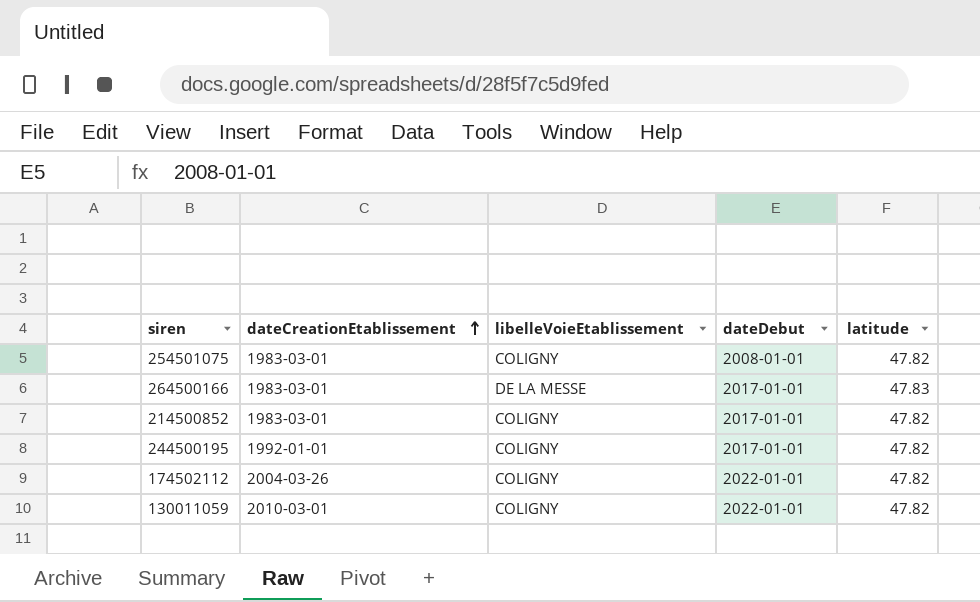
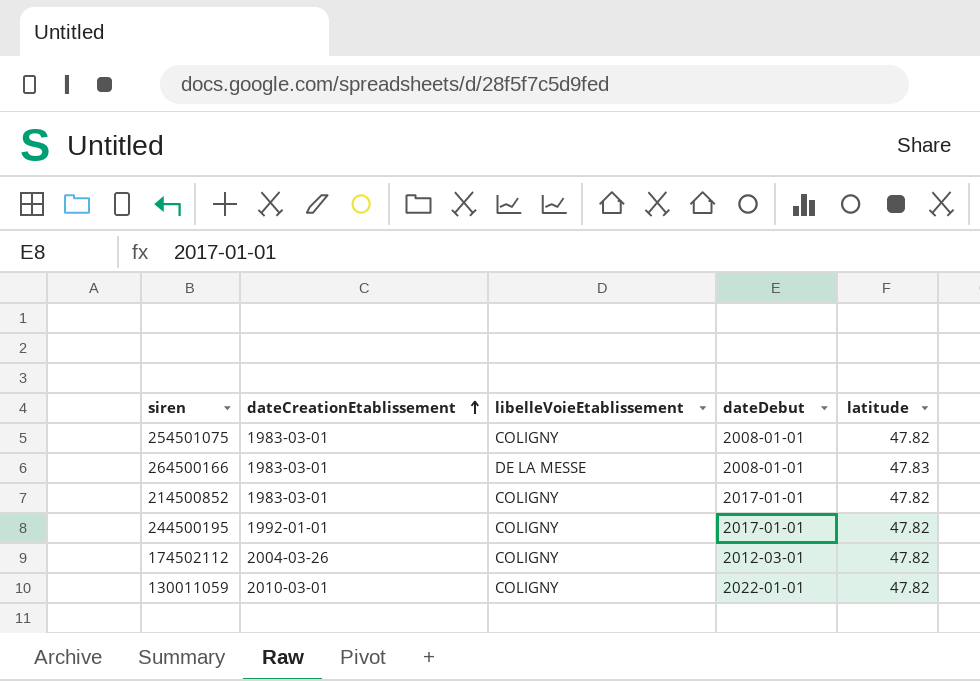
264500166 | dateDebut: 2017-01-01 -> 2008-01-01
174502112 | dateDebut: 2022-01-01 -> 2012-03-01

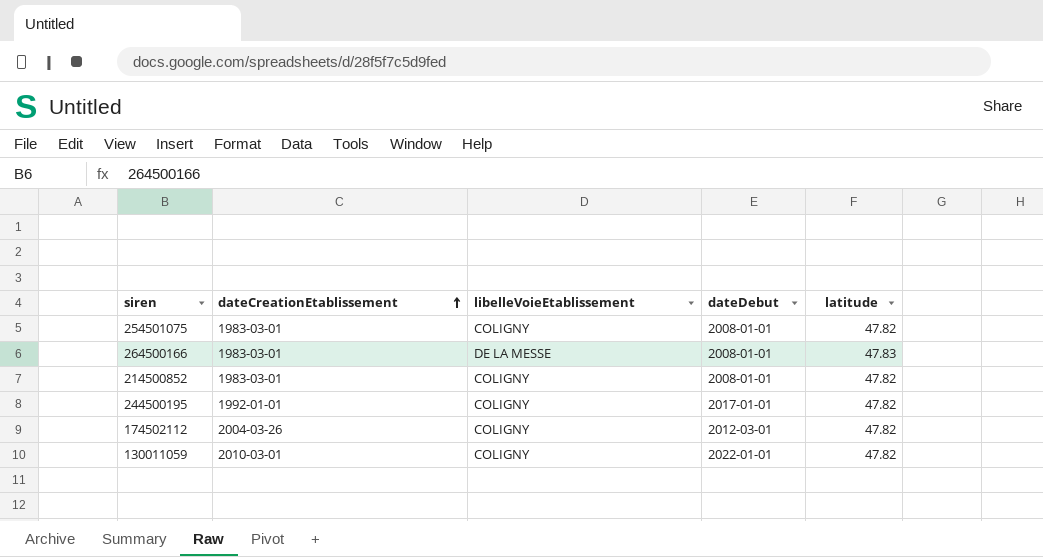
214500852 | dateDebut: 2017-01-01 -> 2008-01-01

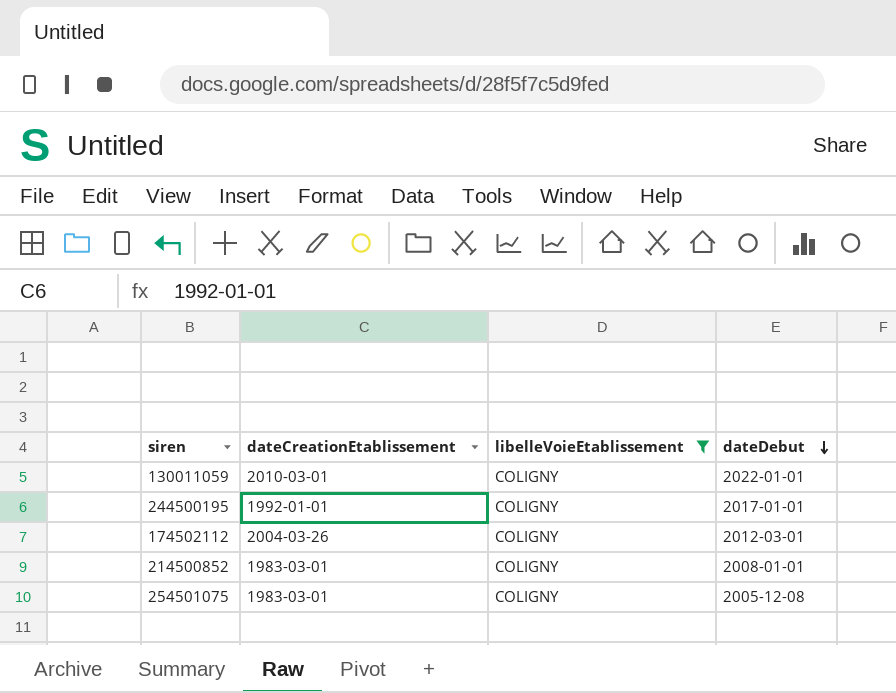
filter: none -> libelleVoieEtablissement = COLIGNY
row order: dateCreationEtablissement ascending -> dateDebut descending
column latitude | position: 5 -> none
254501075 | dateDebut: 2008-01-01 -> 2005-12-08

